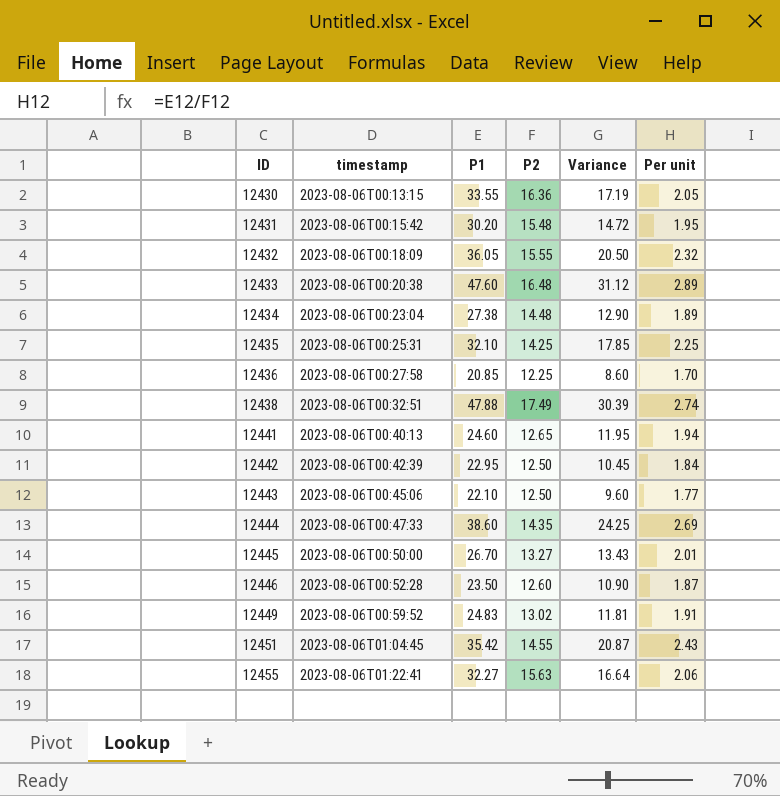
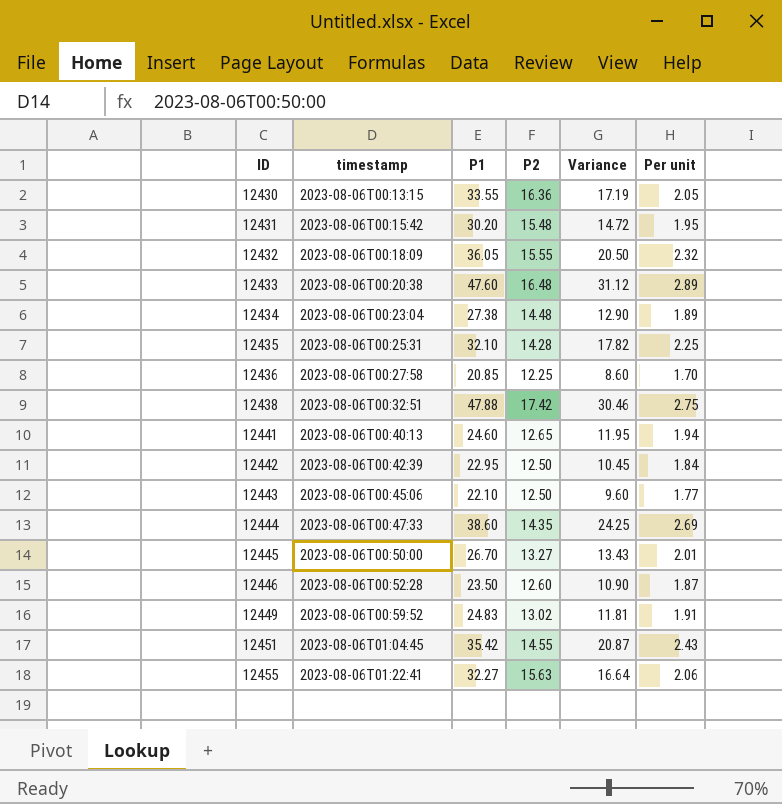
12435 | P2: 14.25 -> 14.28
12435 | Variance: 17.85 -> 17.82
12438 | P2: 17.49 -> 17.42
12438 | Variance: 30.39 -> 30.46
12438 | Per unit: 2.74 -> 2.75

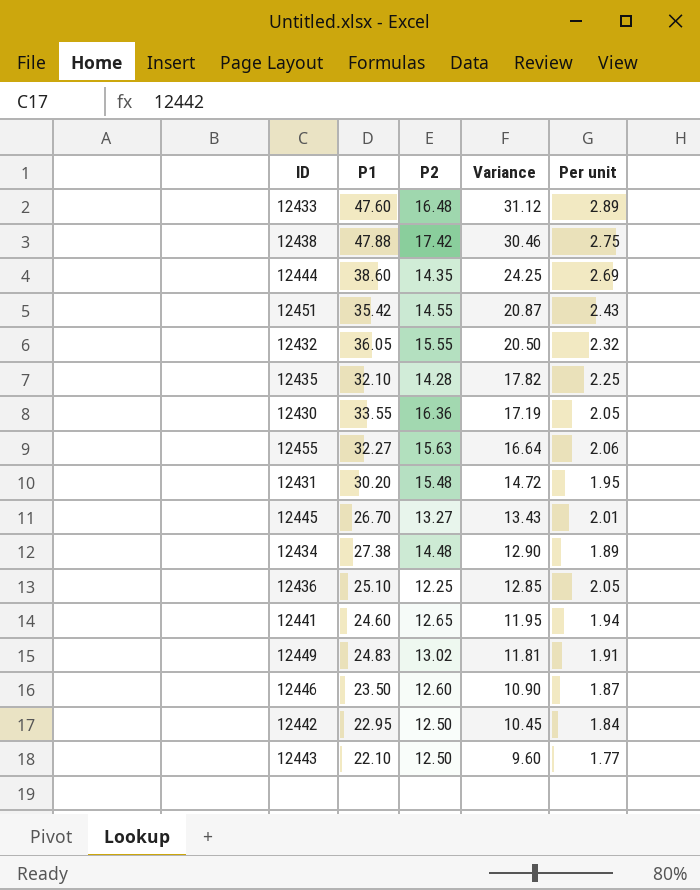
row order: ID ascending -> Variance descending
column timestamp | position: 2 -> none
12436 | P1: 20.85 -> 25.10
12436 | Variance: 8.60 -> 12.85
12436 | Per unit: 1.70 -> 2.05

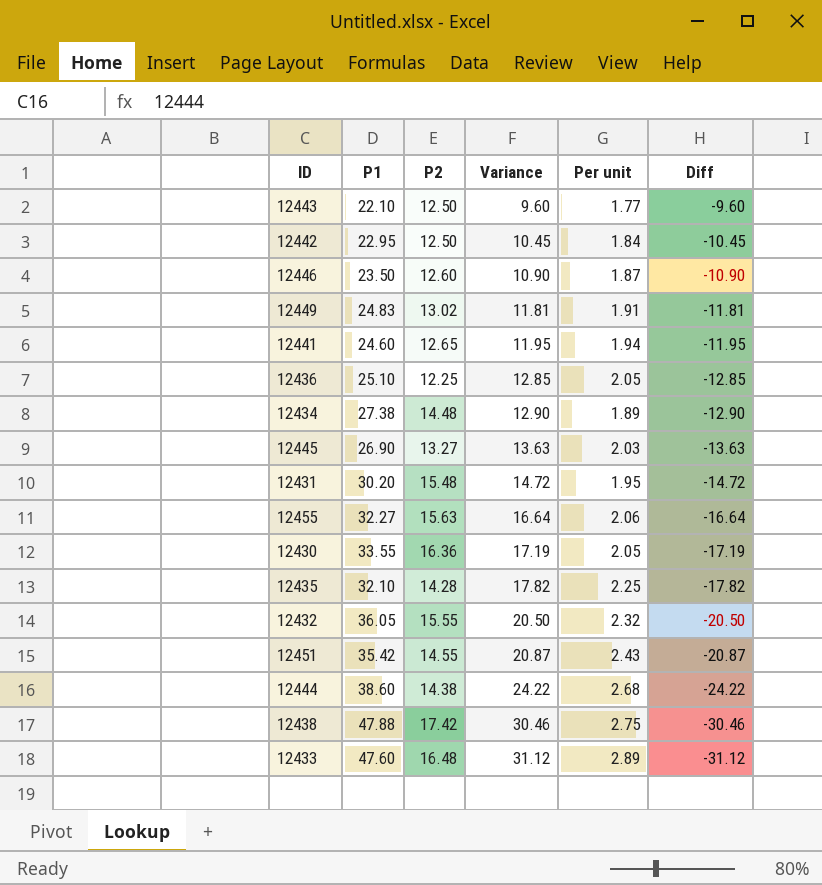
row order: Variance descending -> Variance ascending
column Diff | formula: none -> [P2] - [P1]
12445 | P1: 26.70 -> 26.90
12445 | Variance: 13.43 -> 13.63
12445 | Per unit: 2.01 -> 2.03
12444 | P2: 14.35 -> 14.38
12444 | Variance: 24.25 -> 24.22
12444 | Per unit: 2.69 -> 2.68

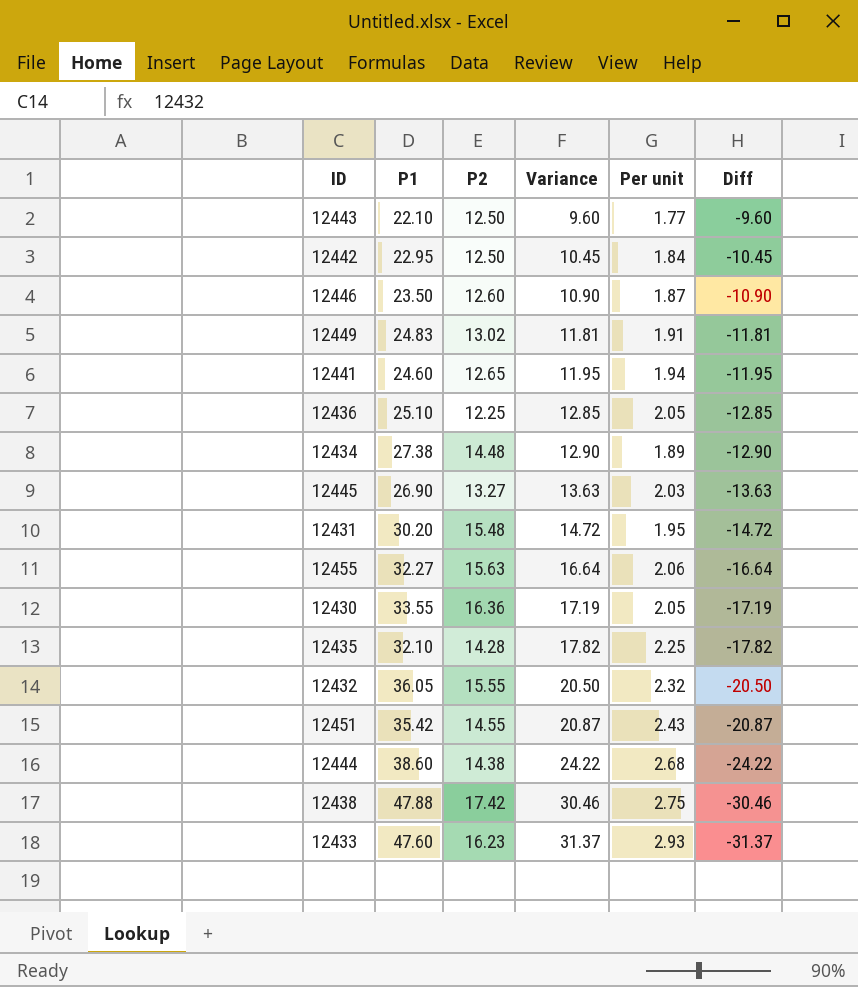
12433 | P2: 16.48 -> 16.23
12433 | Variance: 31.12 -> 31.37
12433 | Per unit: 2.89 -> 2.93
12433 | Diff: -31.12 -> -31.37

